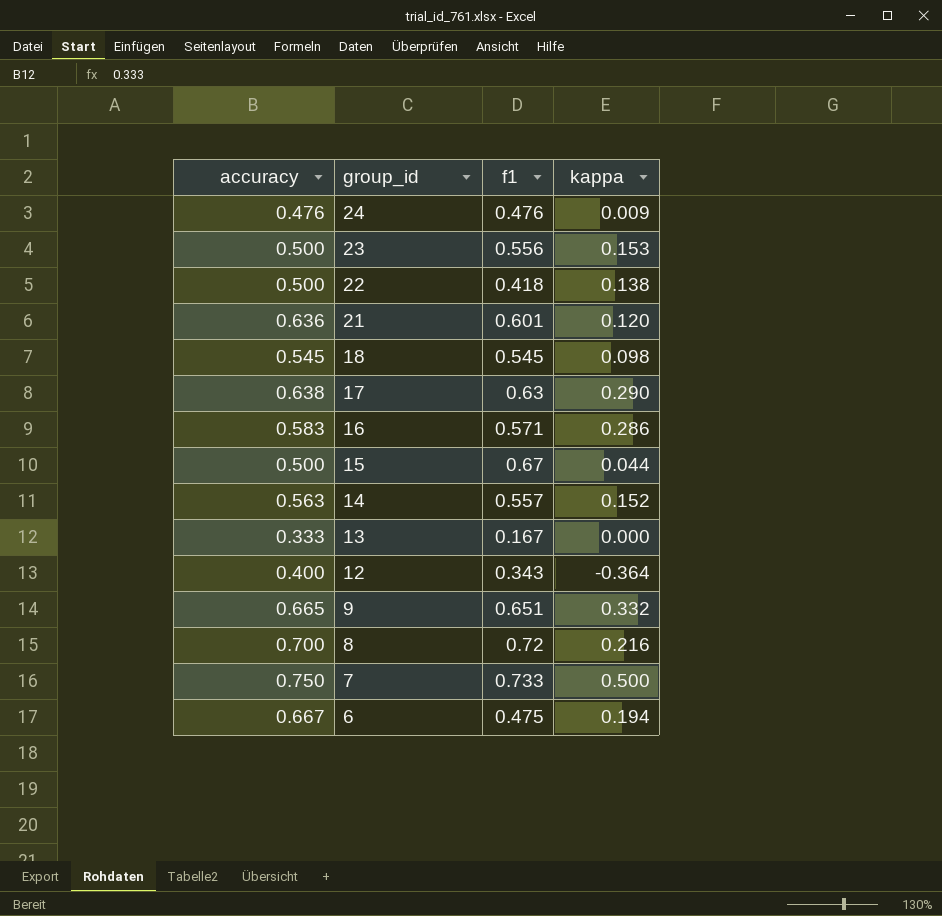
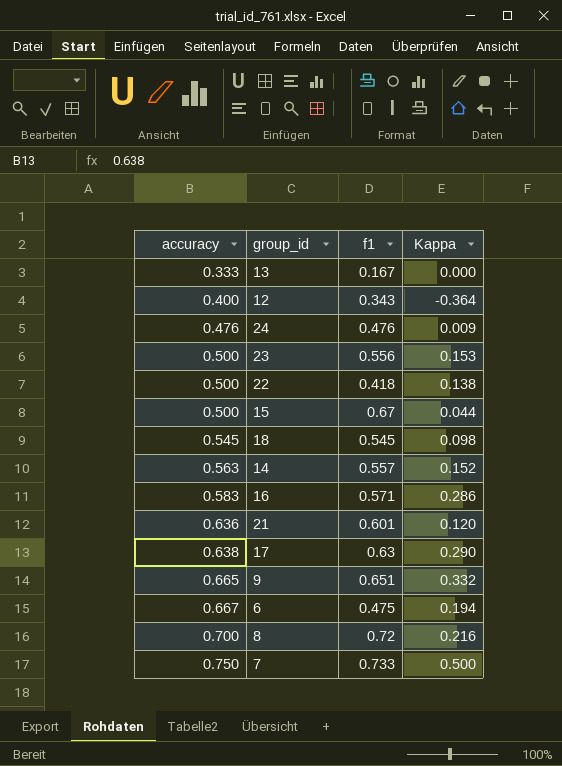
row order: group_id descending -> accuracy ascending
column name: kappa -> Kappa

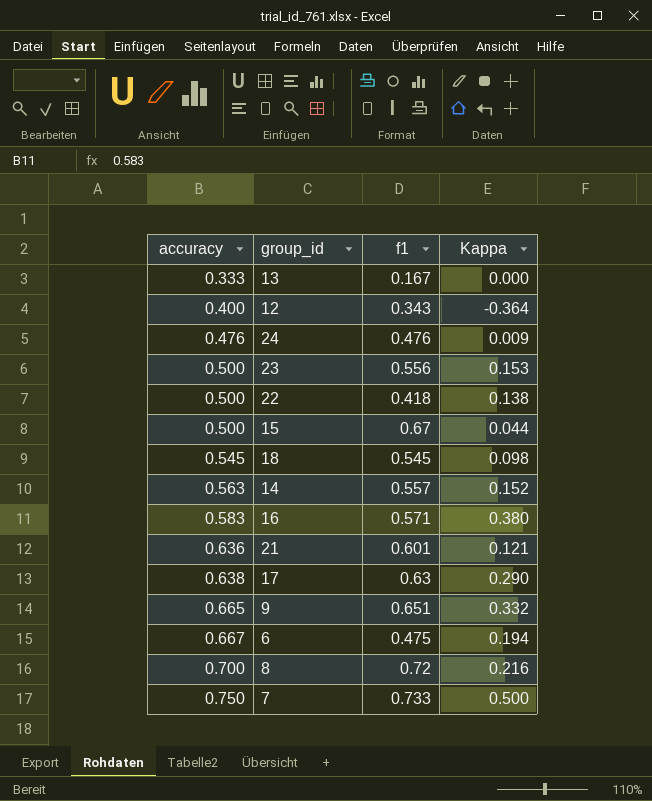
16 | Kappa: 0.286 -> 0.380
21 | Kappa: 0.120 -> 0.121

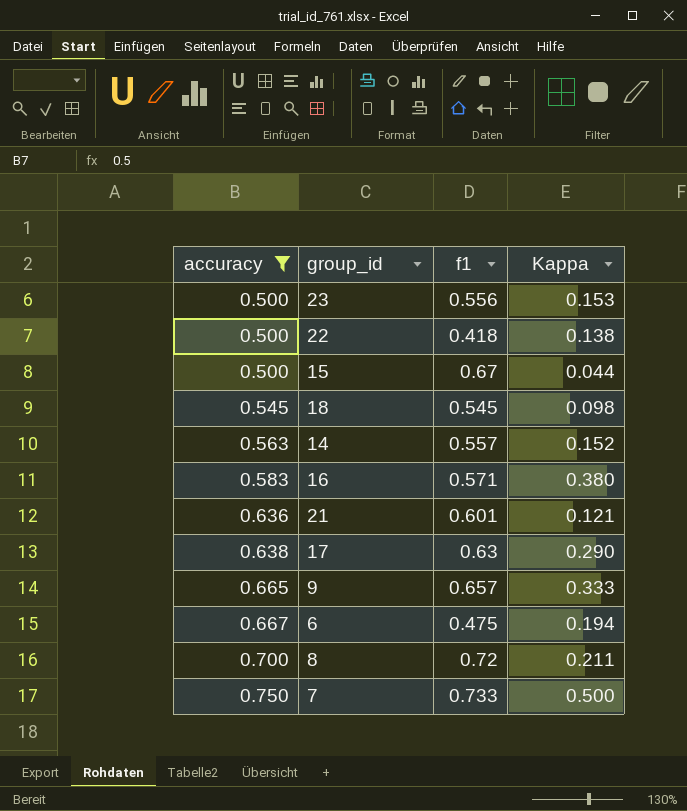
filter: none -> accuracy >= 0.500
9 | f1: 0.651 -> 0.657
9 | Kappa: 0.332 -> 0.333
8 | Kappa: 0.216 -> 0.211

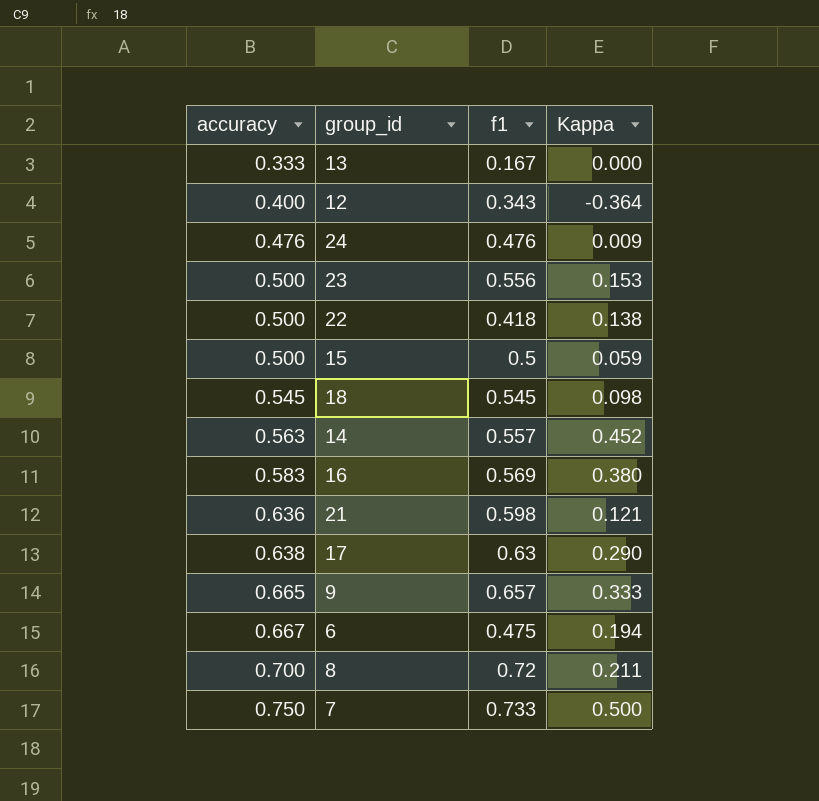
filter: accuracy >= 0.500 -> none
15 | f1: 0.67 -> 0.5
15 | Kappa: 0.044 -> 0.059
14 | Kappa: 0.152 -> 0.452
16 | f1: 0.571 -> 0.569
21 | f1: 0.601 -> 0.598

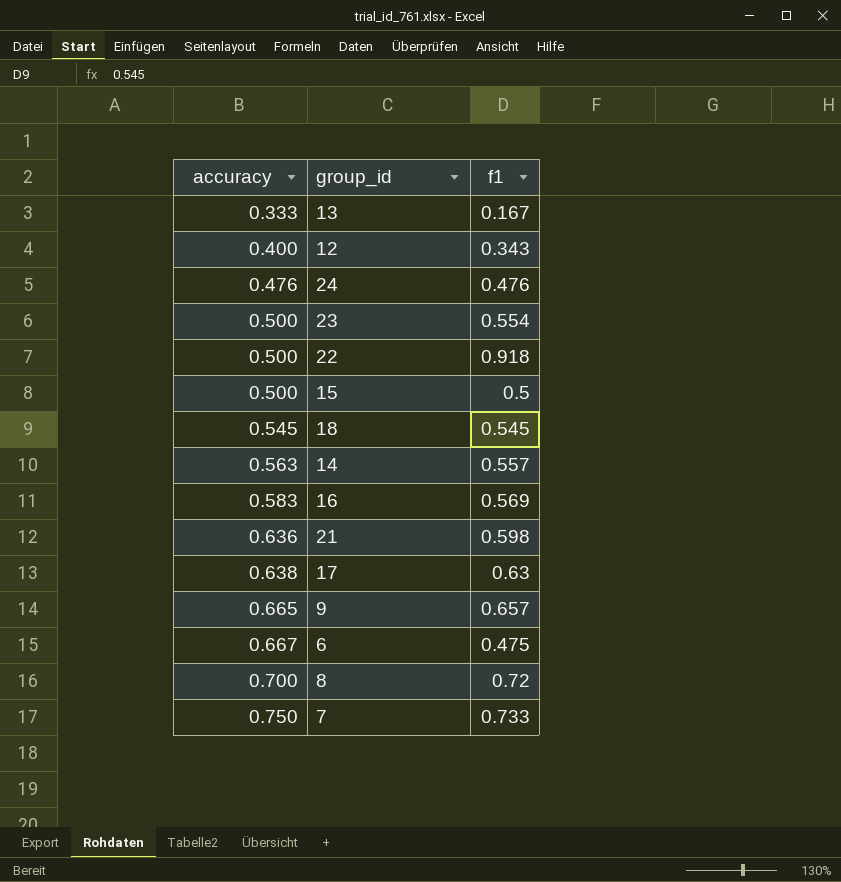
column Kappa | position: 4 -> none
23 | f1: 0.556 -> 0.554
22 | f1: 0.418 -> 0.918

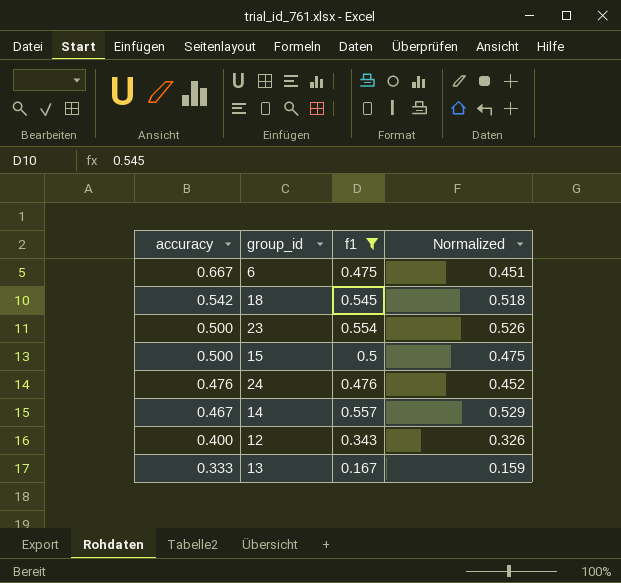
filter: none -> f1 <= 0.557
row order: accuracy ascending -> accuracy descending
column Normalized | formula: none -> [f1] * 0.95
18 | accuracy: 0.545 -> 0.542
14 | accuracy: 0.563 -> 0.467

